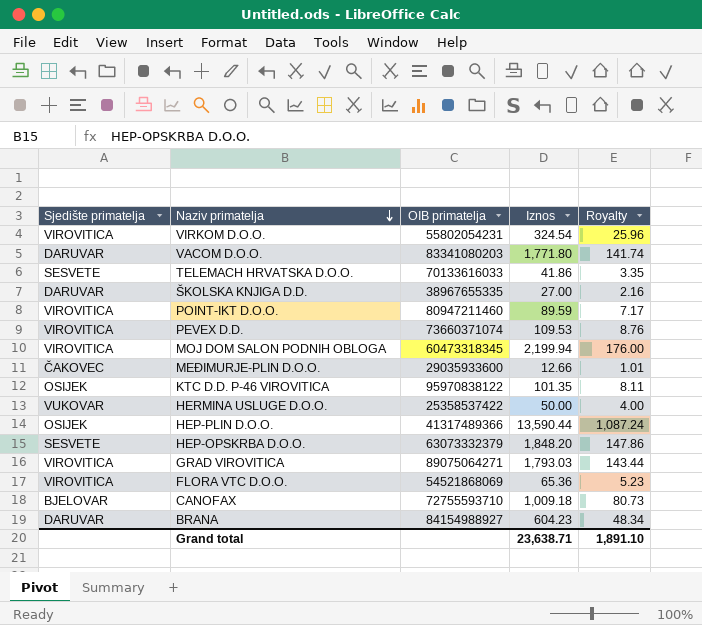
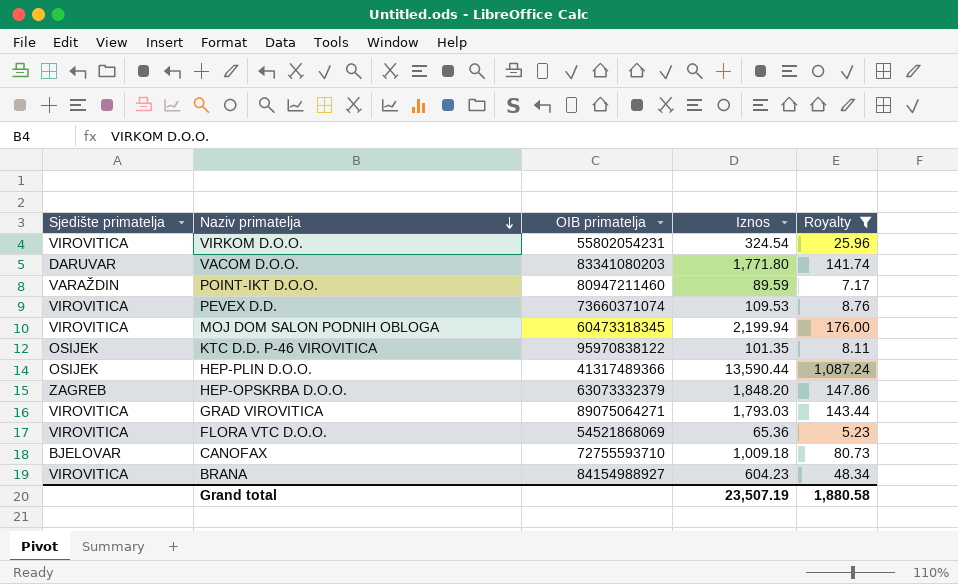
filter: none -> Royalty >= 5.23
POINT-IKT D.O.O. | Sjedište primatelja: VIROVITICA -> VARAŽDIN
HEP-OPSKRBA D.O.O. | Sjedište primatelja: SESVETE -> ZAGREB
BRANA | Sjedište primatelja: DARUVAR -> VIROVITICA
Grand total | Iznos: 23,638.71 -> 23,507.19
Grand total | Royalty: 1,891.10 -> 1,880.58

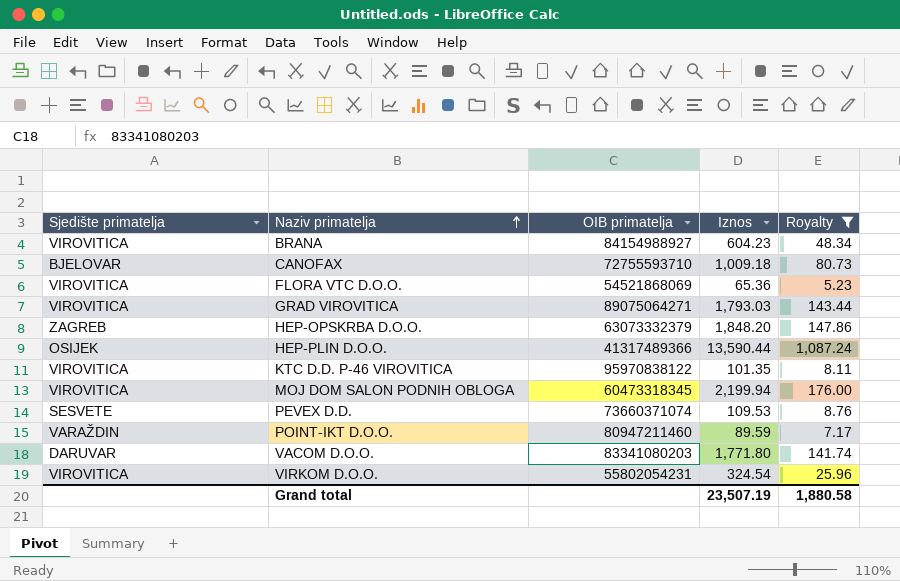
row order: Naziv primatelja descending -> Naziv primatelja ascending
KTC D.D. P-46 VIROVITICA | Sjedište primatelja: OSIJEK -> VIROVITICA
PEVEX D.D. | Sjedište primatelja: VIROVITICA -> SESVETE

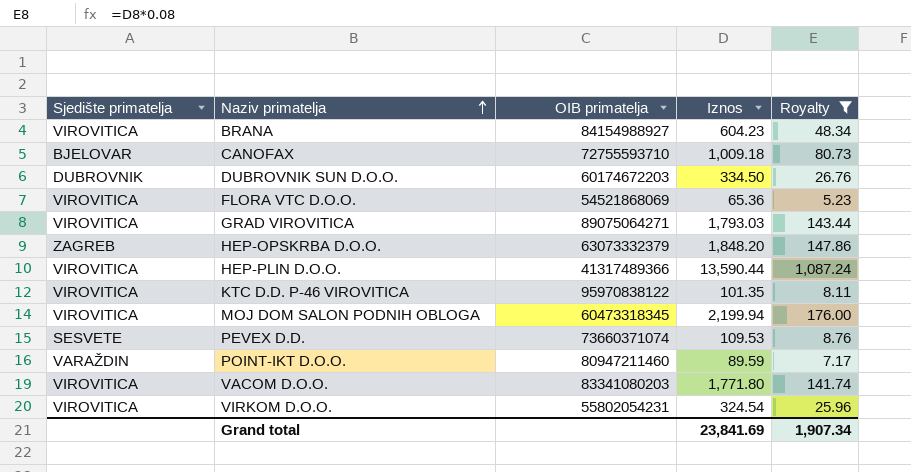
row DUBROVNIK SUN D.O.O.: none -> DUBROVNIK | 60174672203 | 334.50 | 26.76
HEP-PLIN D.O.O. | Sjedište primatelja: OSIJEK -> VIROVITICA
VACOM D.O.O. | Sjedište primatelja: DARUVAR -> VIROVITICA
Grand total | Iznos: 23,507.19 -> 23,841.69
Grand total | Royalty: 1,880.58 -> 1,907.34

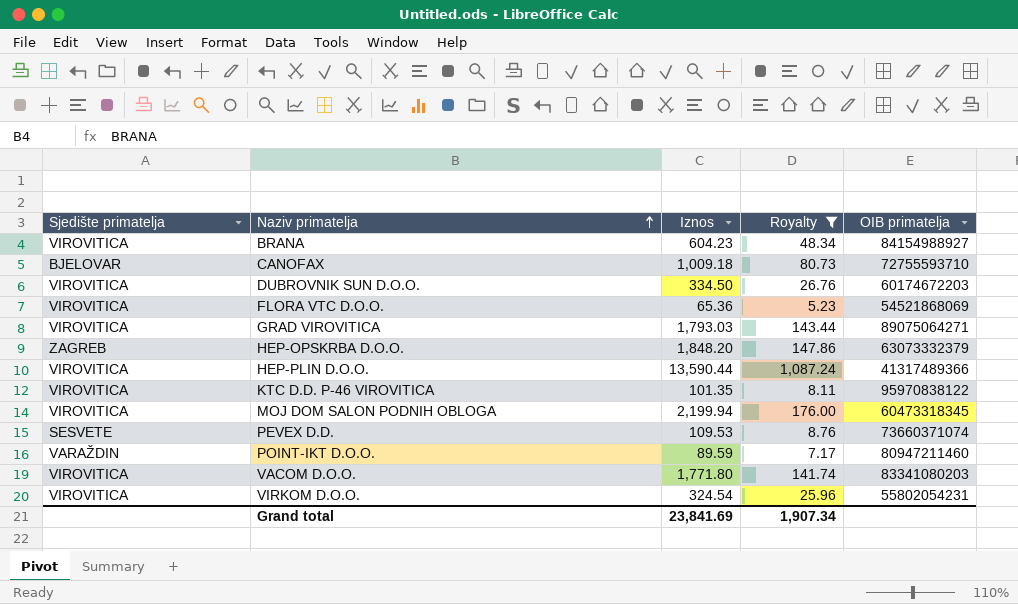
column OIB primatelja | position: 3 -> 5
DUBROVNIK SUN D.O.O. | Sjedište primatelja: DUBROVNIK -> VIROVITICA

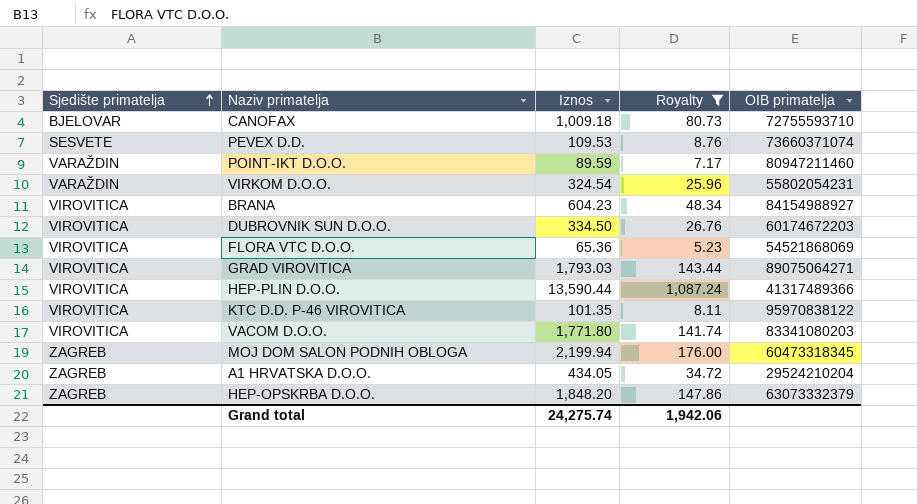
row order: Naziv primatelja ascending -> Sjedište primatelja ascending
VIRKOM D.O.O. | Sjedište primatelja: VIROVITICA -> VARAŽDIN
MOJ DOM SALON PODNIH OBLOGA | Sjedište primatelja: VIROVITICA -> ZAGREB
row A1 HRVATSKA D.O.O.: none -> ZAGREB | 434.05 | 34.72 | 29524210204
Grand total | Iznos: 23,841.69 -> 24,275.74
Grand total | Royalty: 1,907.34 -> 1,942.06

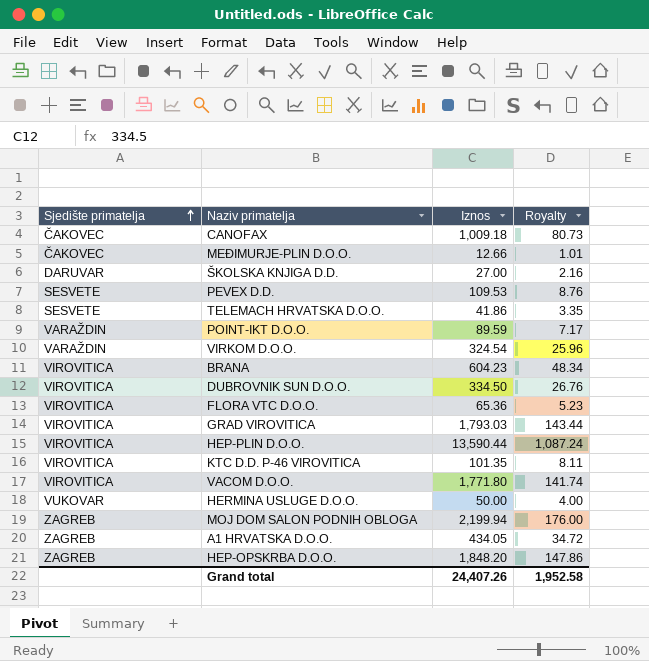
filter: Royalty >= 5.23 -> none
column OIB primatelja | position: 5 -> none
CANOFAX | Sjedište primatelja: BJELOVAR -> ČAKOVEC
Grand total | Iznos: 24,275.74 -> 24,407.26
Grand total | Royalty: 1,942.06 -> 1,952.58

